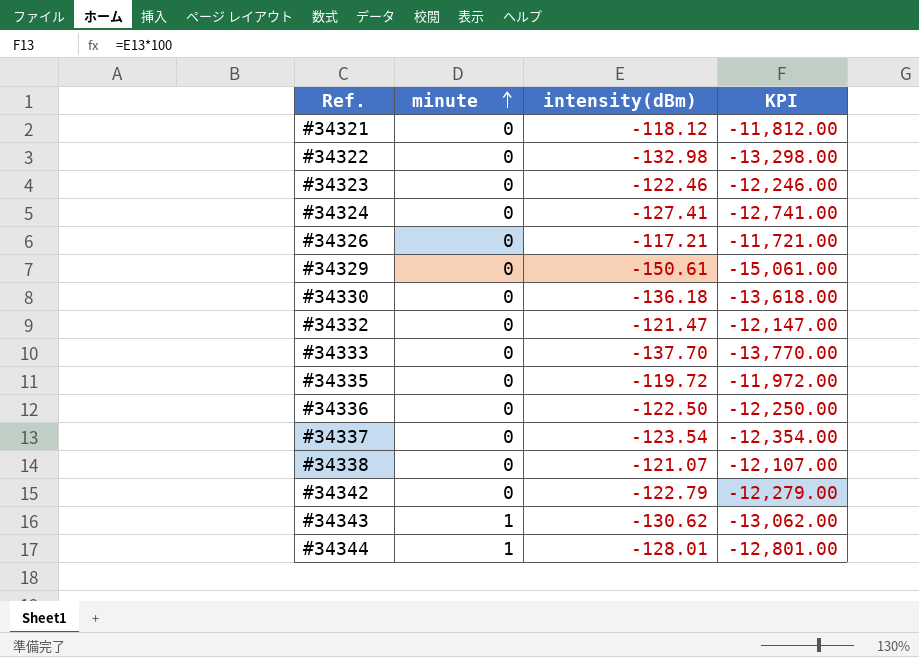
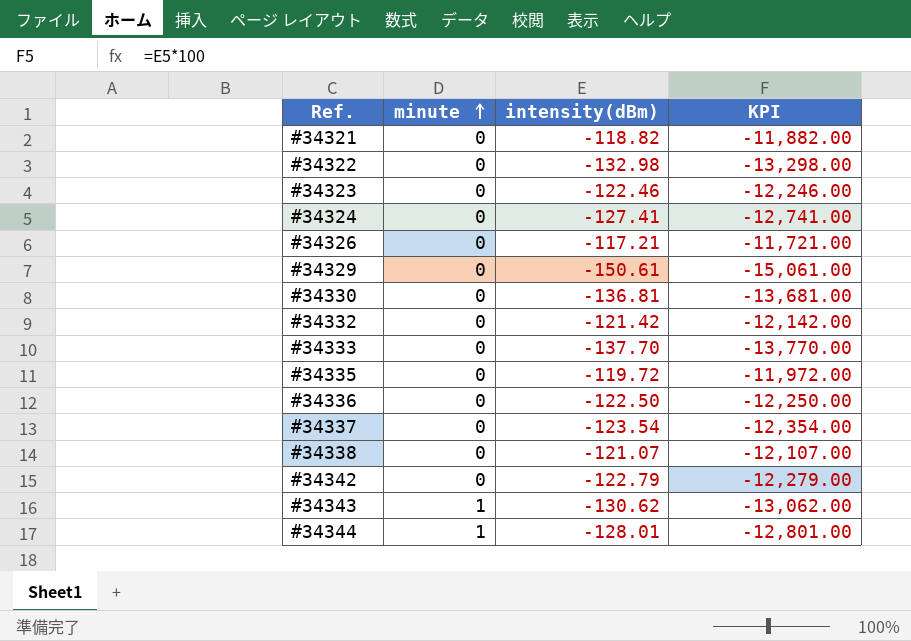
#34321 | intensity(dBm): -118.12 -> -118.82
#34321 | KPI: -11,812.00 -> -11,882.00
#34330 | intensity(dBm): -136.18 -> -136.81
#34330 | KPI: -13,618.00 -> -13,681.00
#34332 | intensity(dBm): -121.47 -> -121.42
#34332 | KPI: -12,147.00 -> -12,142.00

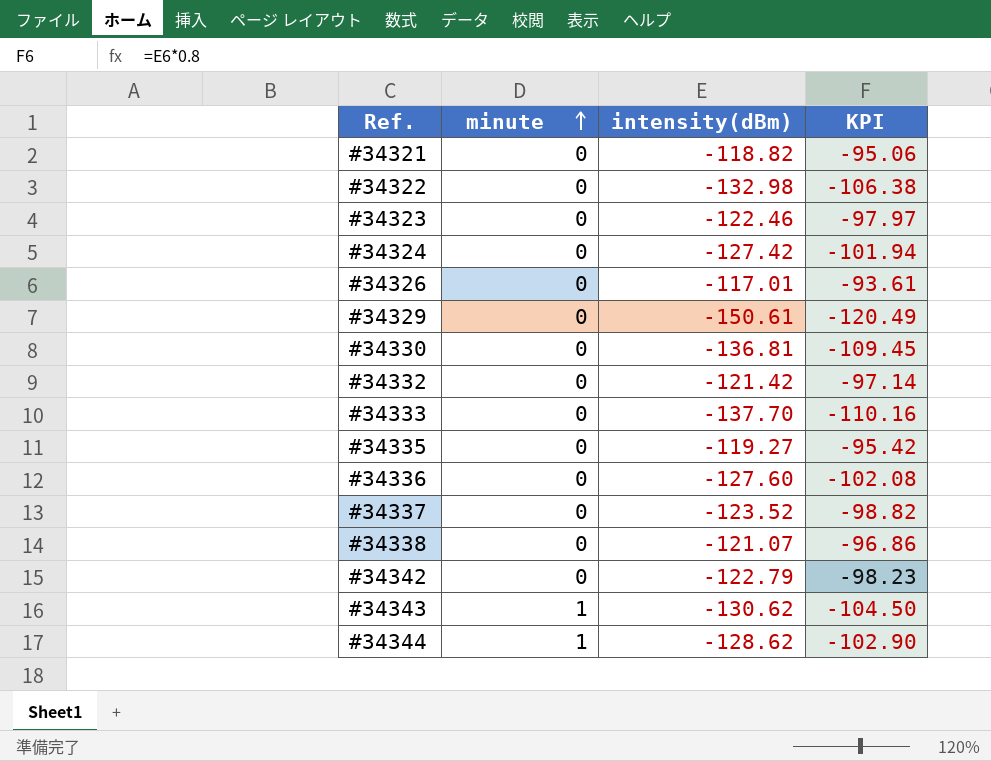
column KPI | formula: [intensity(dBm)] * 100 -> [intensity(dBm)] * 0.8
#34324 | intensity(dBm): -127.41 -> -127.42
#34326 | intensity(dBm): -117.21 -> -117.01
#34335 | intensity(dBm): -119.72 -> -119.27
#34336 | intensity(dBm): -122.50 -> -127.60
#34337 | intensity(dBm): -123.54 -> -123.52
#34344 | intensity(dBm): -128.01 -> -128.62

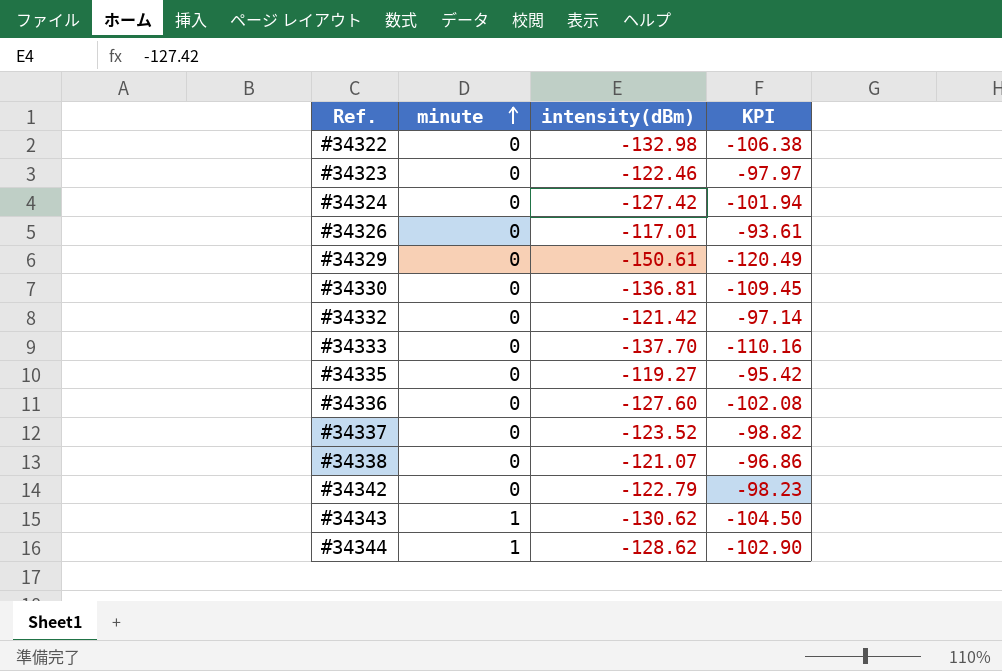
row #34321: 0 | -118.82 | -95.06 -> none

